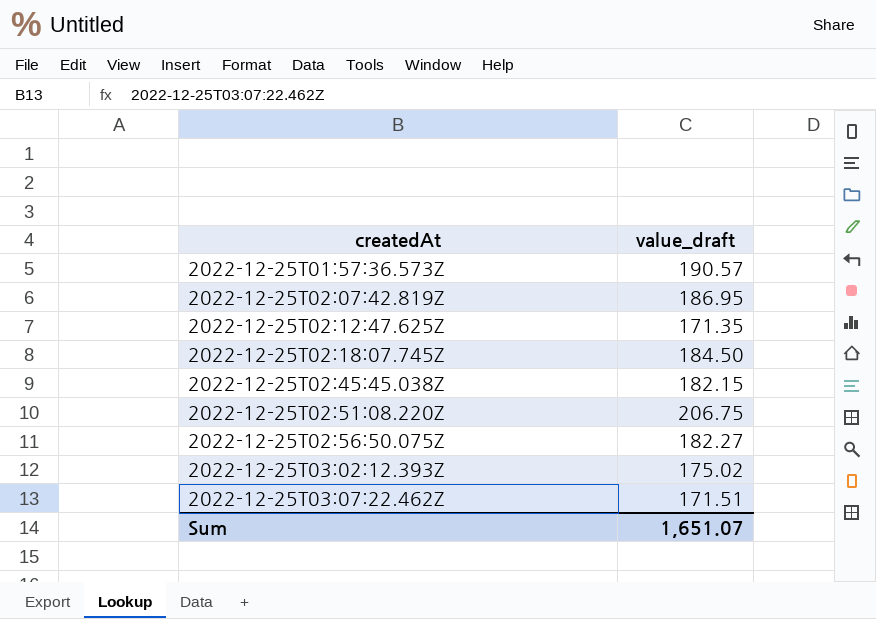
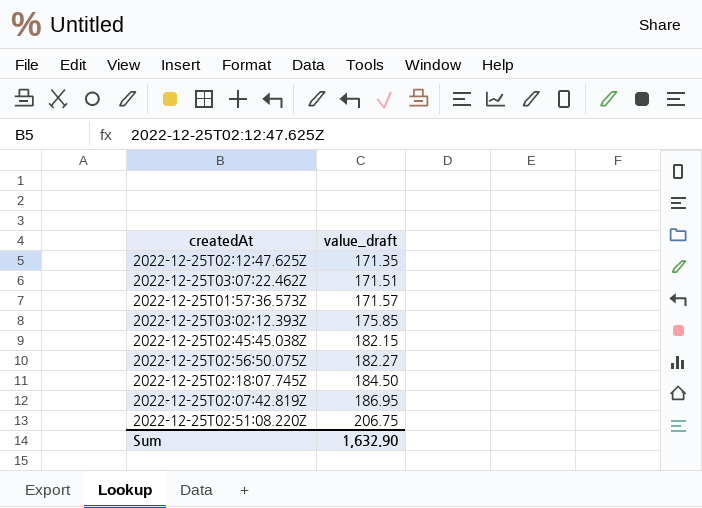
row order: createdAt ascending -> value_draft ascending
2022-12-25T01:57:36.573Z | value_draft: 190.57 -> 171.57
2022-12-25T03:02:12.393Z | value_draft: 175.02 -> 175.85
Sum | value_draft: 1,651.07 -> 1,632.90

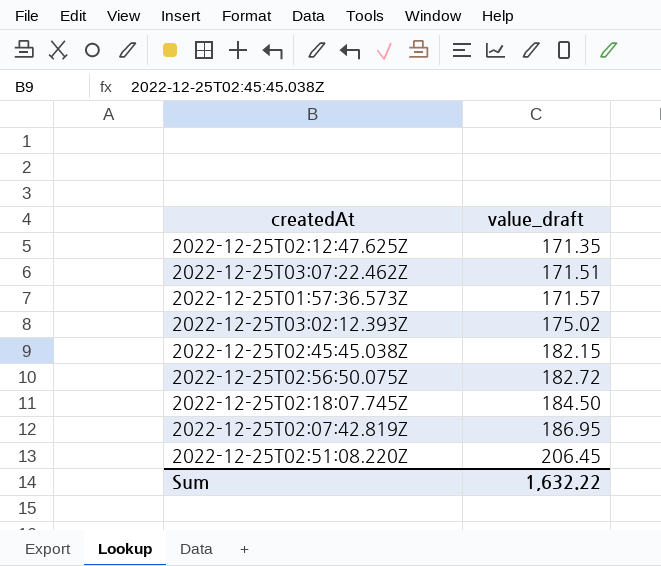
2022-12-25T03:02:12.393Z | value_draft: 175.85 -> 175.02
2022-12-25T02:56:50.075Z | value_draft: 182.27 -> 182.72
2022-12-25T02:51:08.220Z | value_draft: 206.75 -> 206.45
Sum | value_draft: 1,632.90 -> 1,632.22

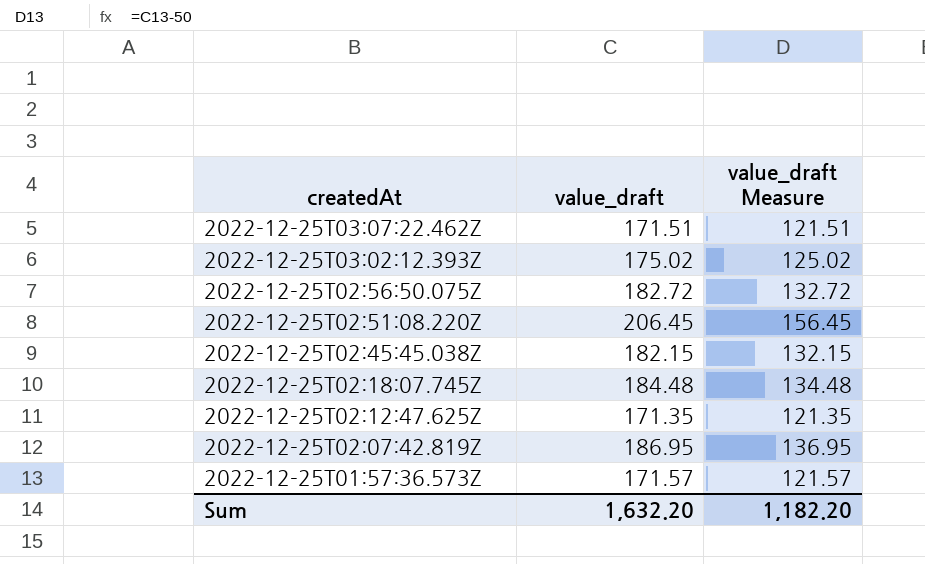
row order: value_draft ascending -> createdAt descending
column value_draft Measure | formula: none -> [value_draft] - 50
2022-12-25T02:18:07.745Z | value_draft: 184.50 -> 184.48
Sum | value_draft: 1,632.22 -> 1,632.20

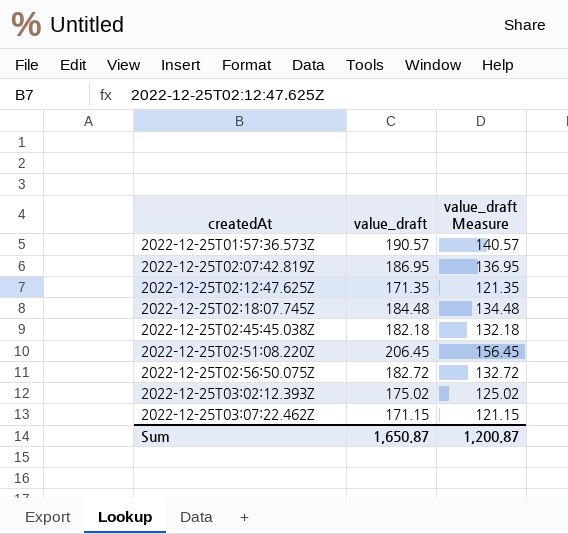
row order: createdAt descending -> createdAt ascending
2022-12-25T01:57:36.573Z | value_draft: 171.57 -> 190.57
2022-12-25T01:57:36.573Z | value_draft Measure: 121.57 -> 140.57
2022-12-25T02:45:45.038Z | value_draft: 182.15 -> 182.18
2022-12-25T02:45:45.038Z | value_draft Measure: 132.15 -> 132.18
2022-12-25T03:07:22.462Z | value_draft: 171.51 -> 171.15
2022-12-25T03:07:22.462Z | value_draft Measure: 121.51 -> 121.15
Sum | value_draft: 1,632.20 -> 1,650.87
Sum | value_draft Measure: 1,182.20 -> 1,200.87

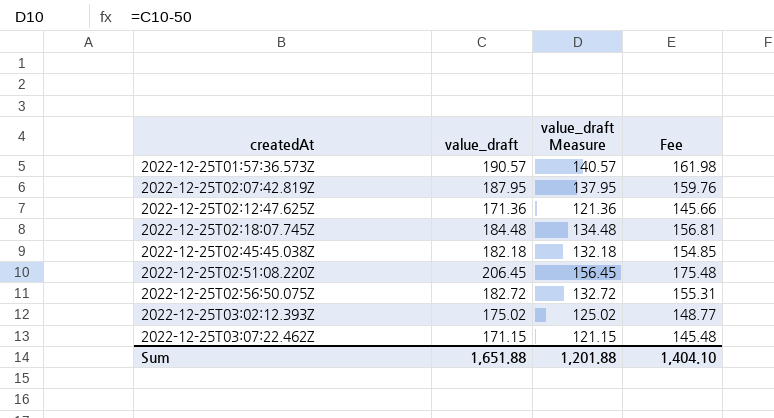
column Fee | formula: none -> [value_draft] * 0.85
2022-12-25T02:07:42.819Z | value_draft: 186.95 -> 187.95
2022-12-25T02:07:42.819Z | value_draft Measure: 136.95 -> 137.95
2022-12-25T02:12:47.625Z | value_draft: 171.35 -> 171.36
2022-12-25T02:12:47.625Z | value_draft Measure: 121.35 -> 121.36
Sum | value_draft: 1,650.87 -> 1,651.88
Sum | value_draft Measure: 1,200.87 -> 1,201.88

